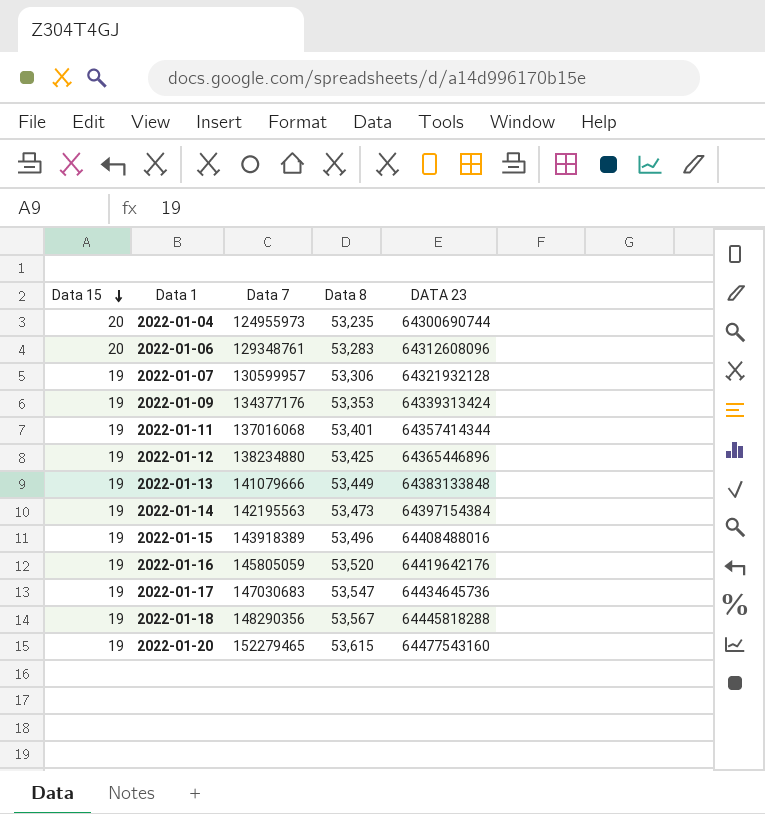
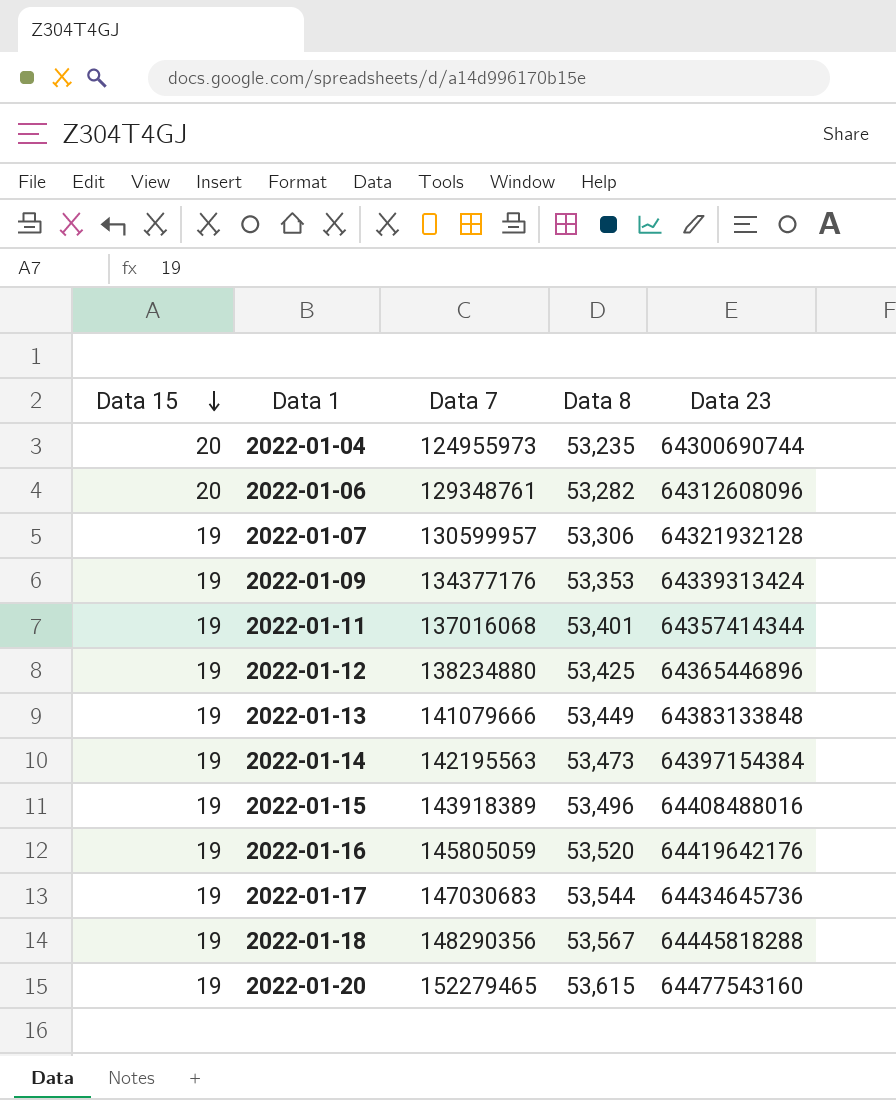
column name: DATA 23 -> Data 23
2022-01-06 | Data 8: 53,283 -> 53,282
2022-01-17 | Data 8: 53,547 -> 53,544

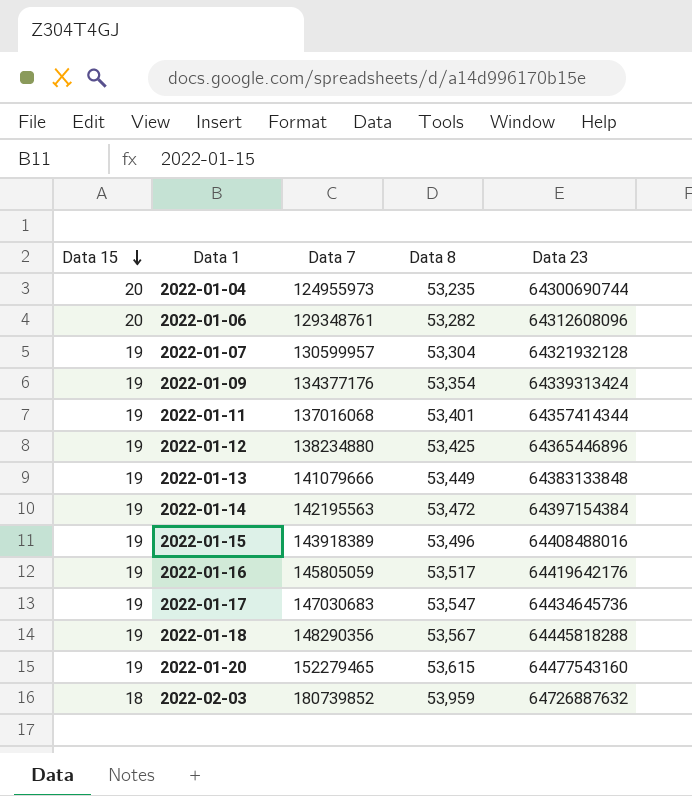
2022-01-07 | Data 8: 53,306 -> 53,304
2022-01-09 | Data 8: 53,353 -> 53,354
2022-01-14 | Data 8: 53,473 -> 53,472
2022-01-16 | Data 8: 53,520 -> 53,517
2022-01-17 | Data 8: 53,544 -> 53,547
row 2022-02-03: none -> 18 | 180739852 | 53,959 | 64726887632

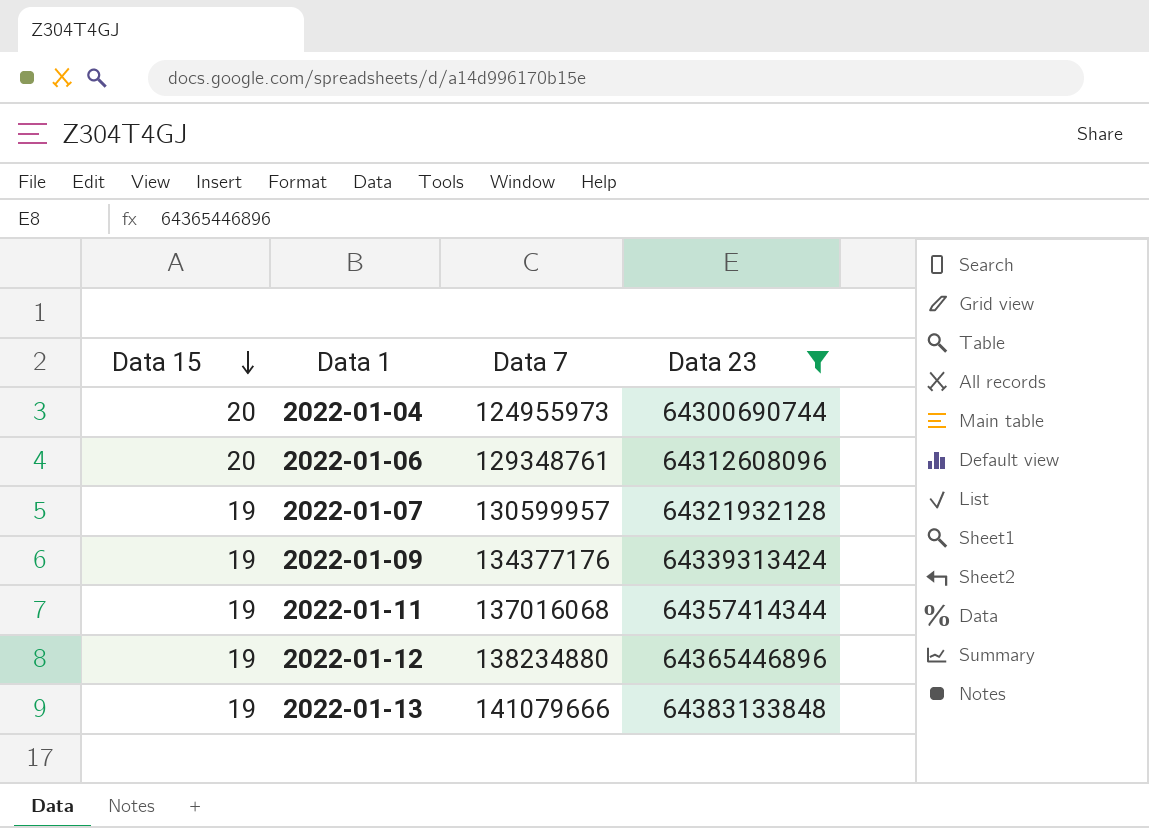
filter: none -> Data 23 <= 64383133848
column Data 8 | position: 4 -> none

